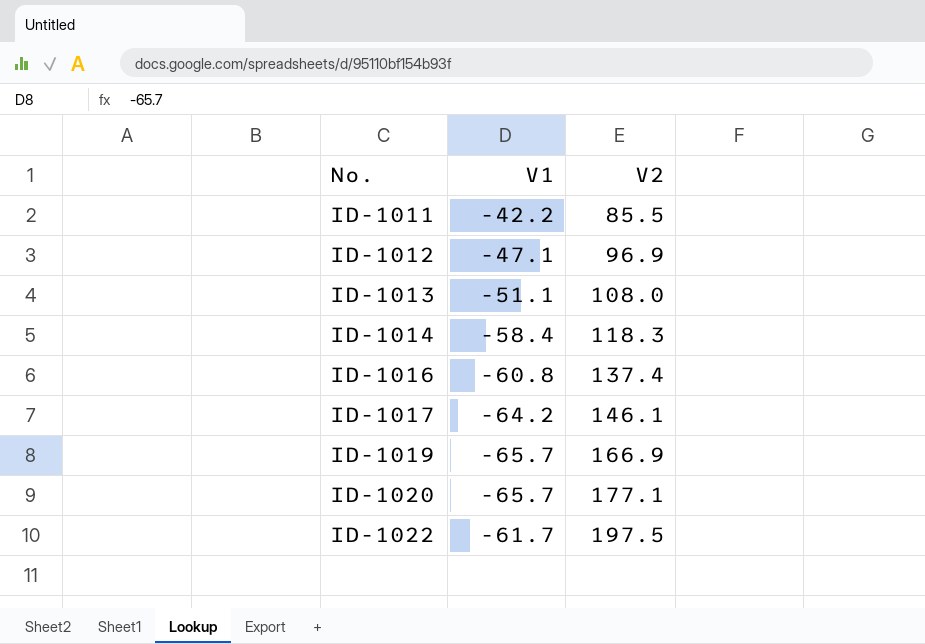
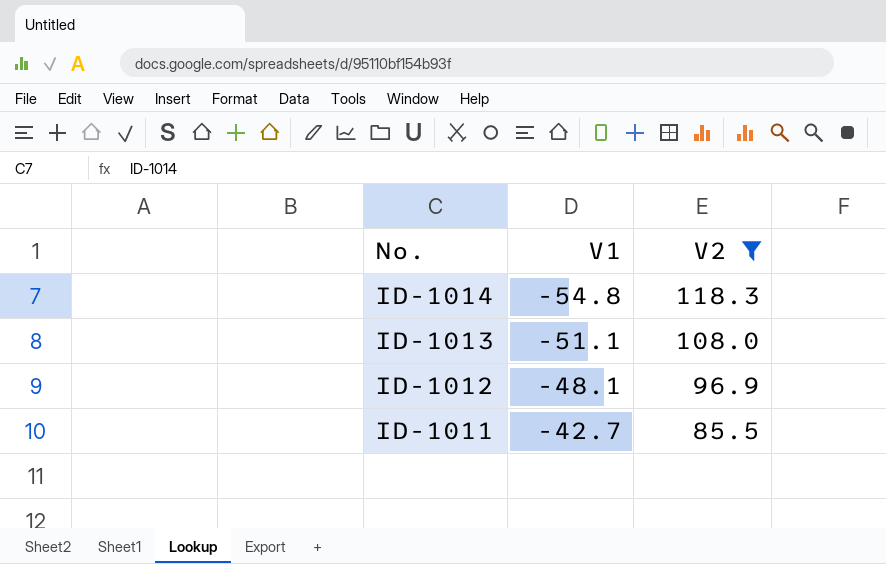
filter: none -> V2 <= 118.3
row order: No. ascending -> No. descending
ID-1014 | V1: -58.4 -> -54.8
ID-1012 | V1: -47.1 -> -48.1
ID-1011 | V1: -42.2 -> -42.7

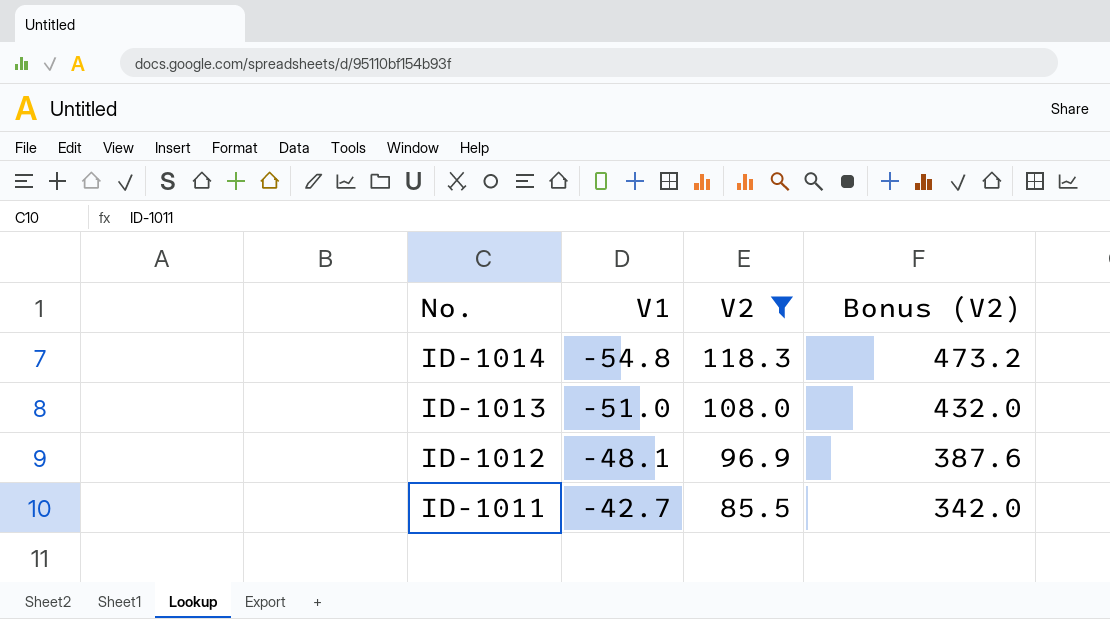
column Bonus (V2) | formula: none -> [V2] * 4
ID-1013 | V1: -51.1 -> -51.0

